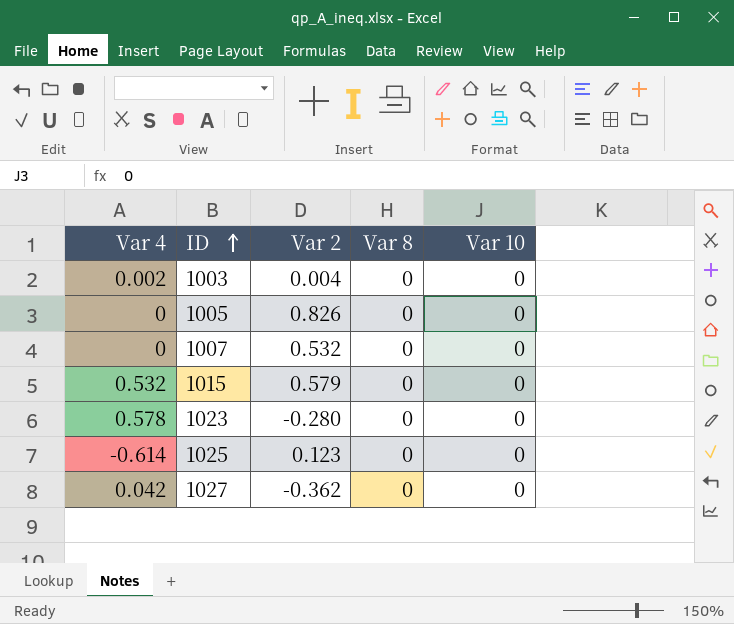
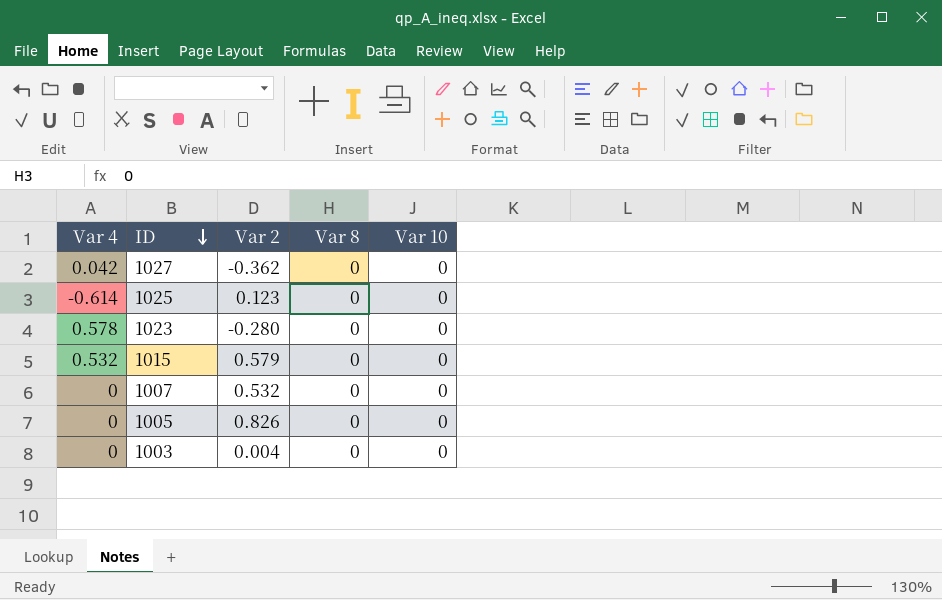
row order: ID ascending -> ID descending
1003 | Var 4: 0.002 -> 0

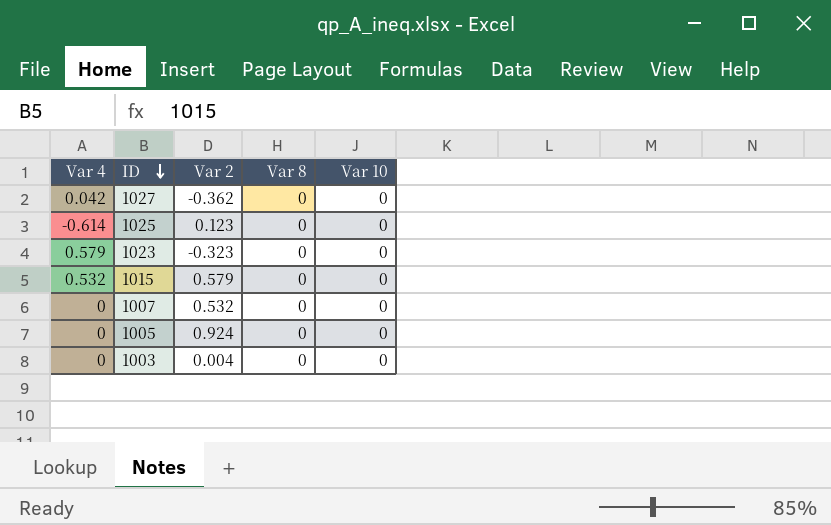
1023 | Var 4: 0.578 -> 0.579
1023 | Var 2: -0.280 -> -0.323
1005 | Var 2: 0.826 -> 0.924

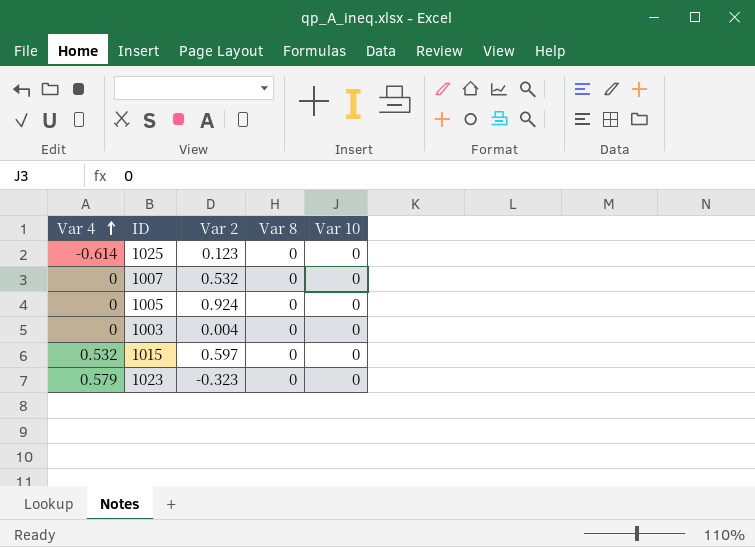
row order: ID descending -> Var 4 ascending
row 1027: 0.042 | -0.362 | 0 | 0 -> none
1015 | Var 2: 0.579 -> 0.597

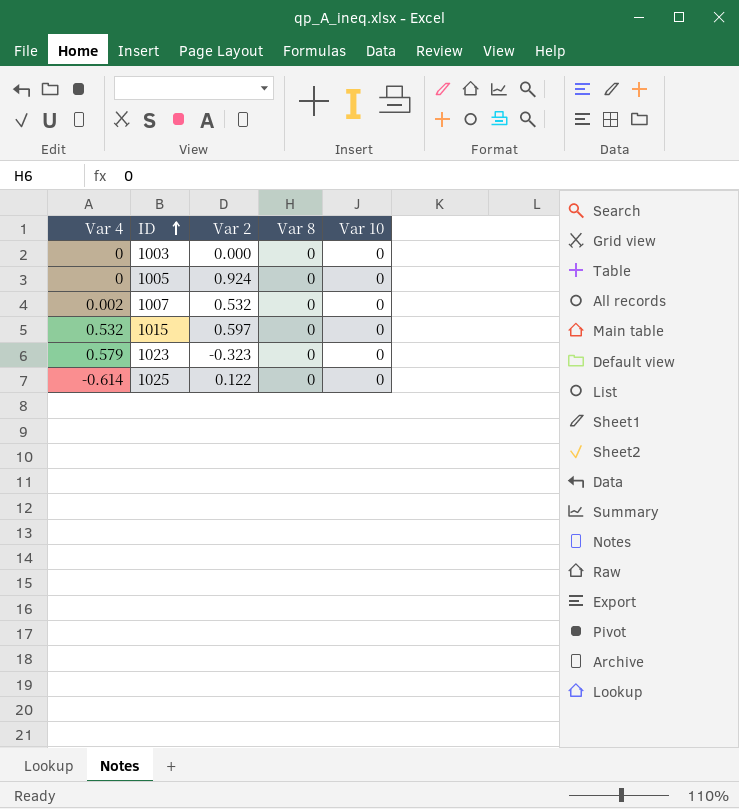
row order: Var 4 ascending -> ID ascending
1003 | Var 2: 0.004 -> 0.000
1007 | Var 4: 0 -> 0.002
1025 | Var 2: 0.123 -> 0.122

